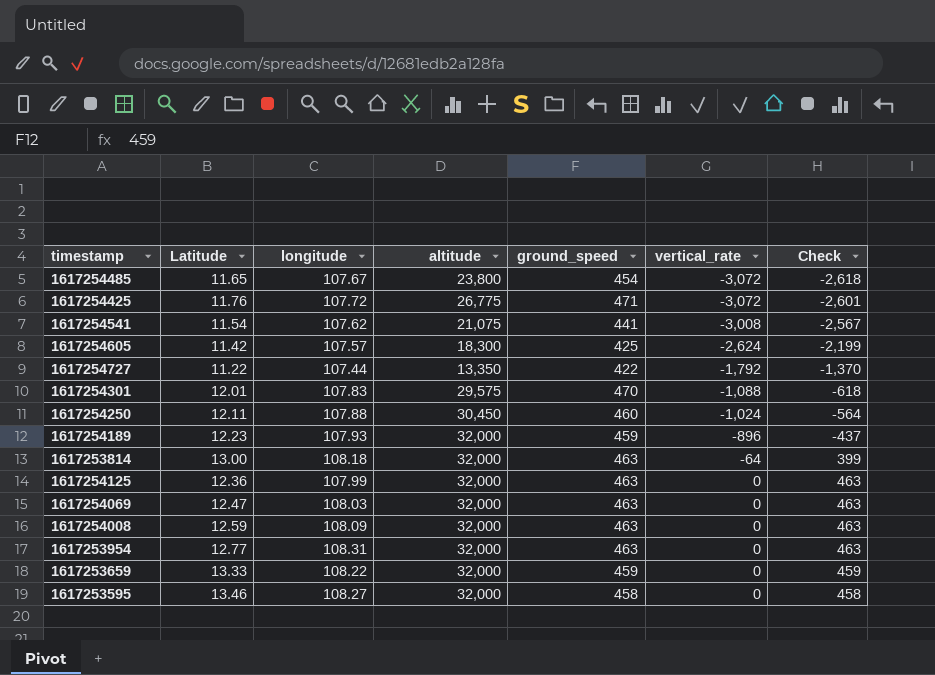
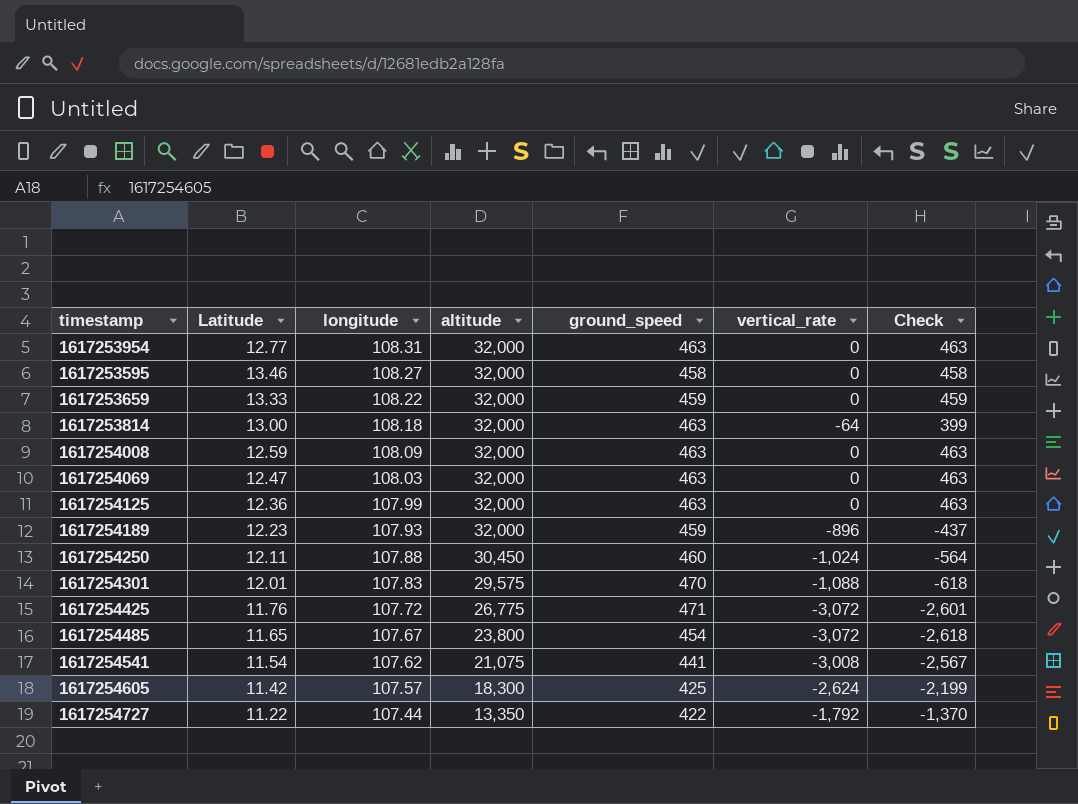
row order: vertical_rate ascending -> longitude descending

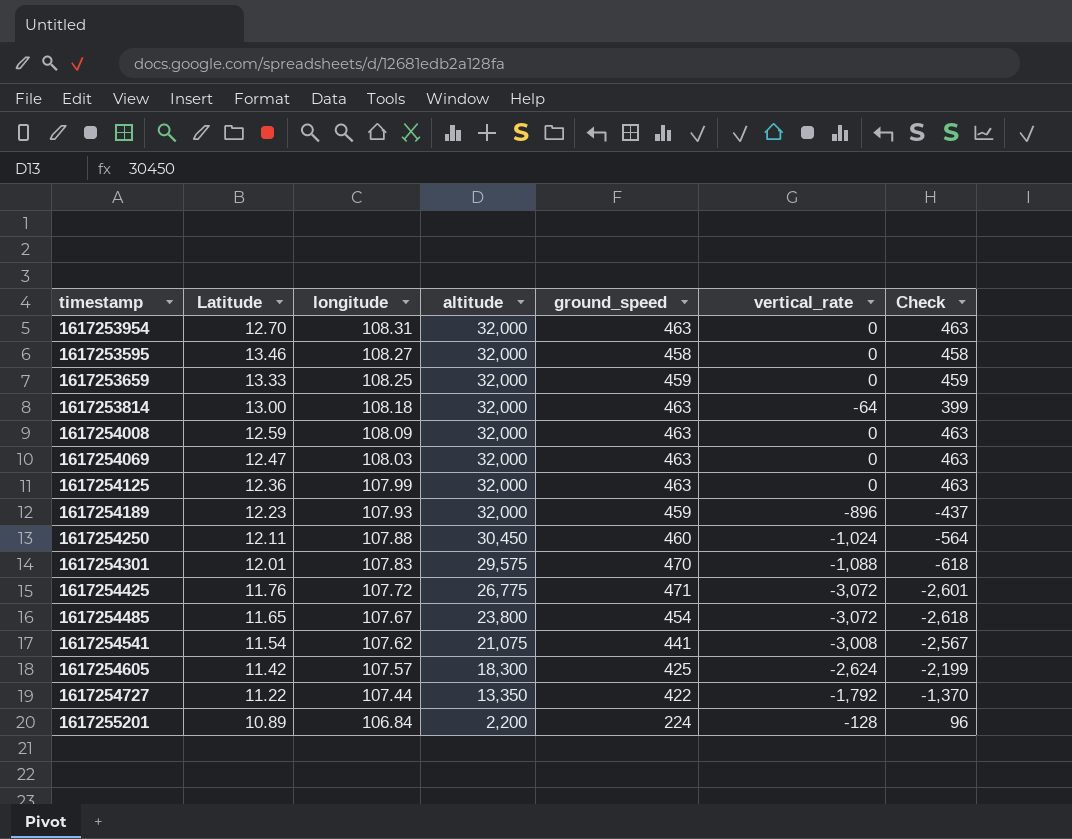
1617253954 | Latitude: 12.77 -> 12.70
1617253659 | longitude: 108.22 -> 108.25
row 1617255201: none -> 10.89 | 106.84 | 2,200 | 224 | -128 | 96

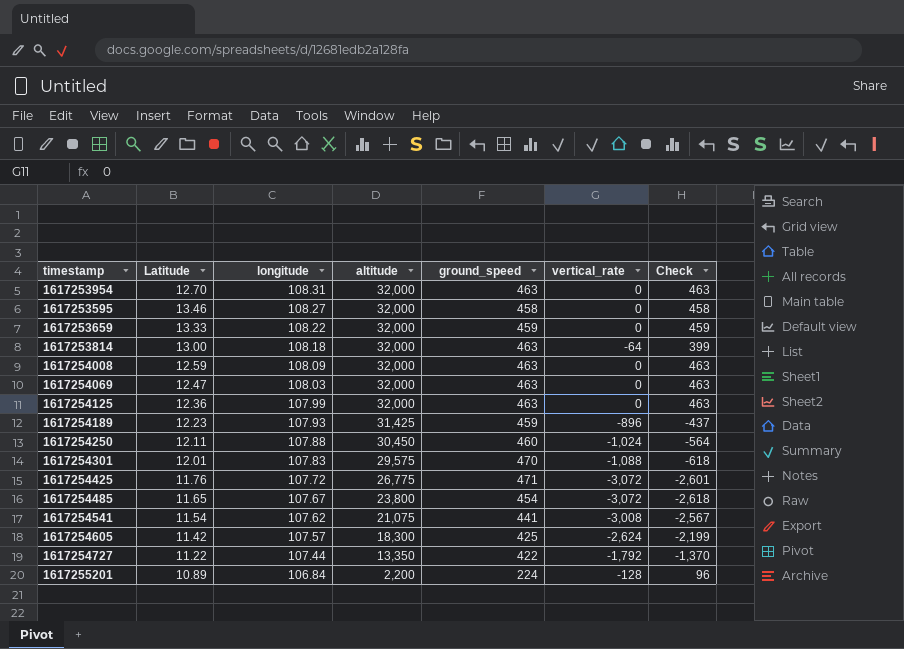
1617253659 | longitude: 108.25 -> 108.22
1617254189 | altitude: 32,000 -> 31,425

